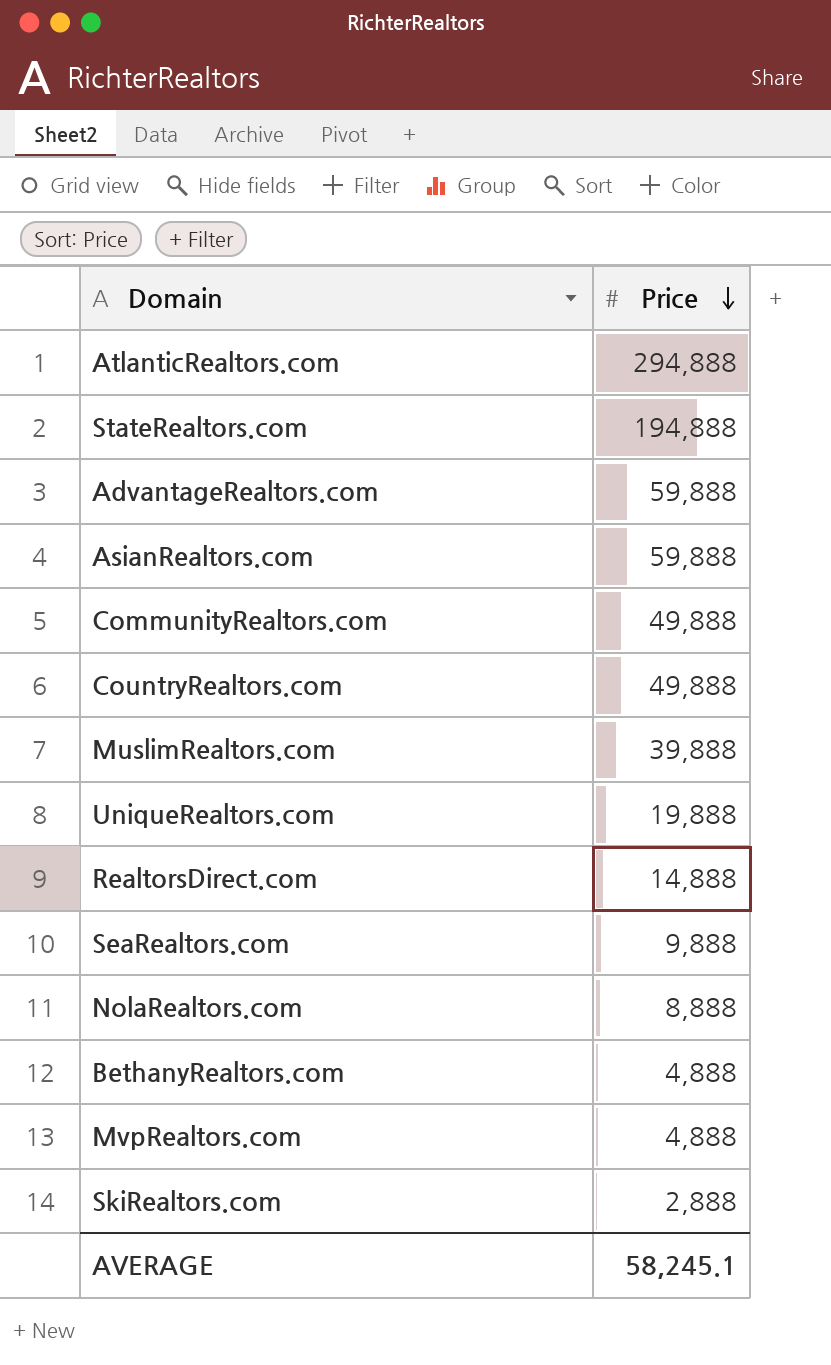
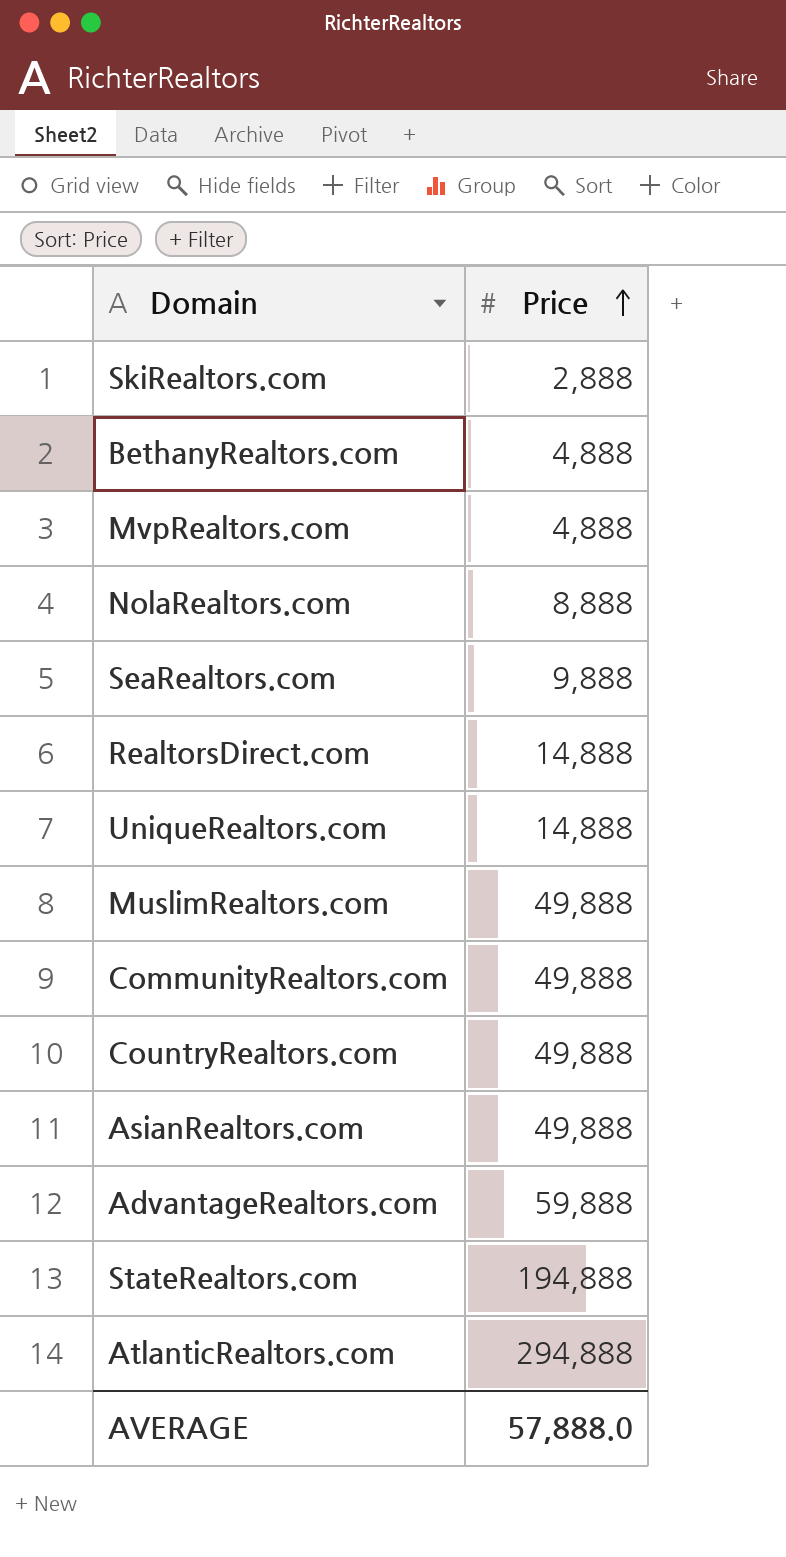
row order: Price descending -> Price ascending
UniqueRealtors.com | Price: 19,888 -> 14,888
MuslimRealtors.com | Price: 39,888 -> 49,888
AsianRealtors.com | Price: 59,888 -> 49,888
AVERAGE | Price: 58,245.1 -> 57,888.0

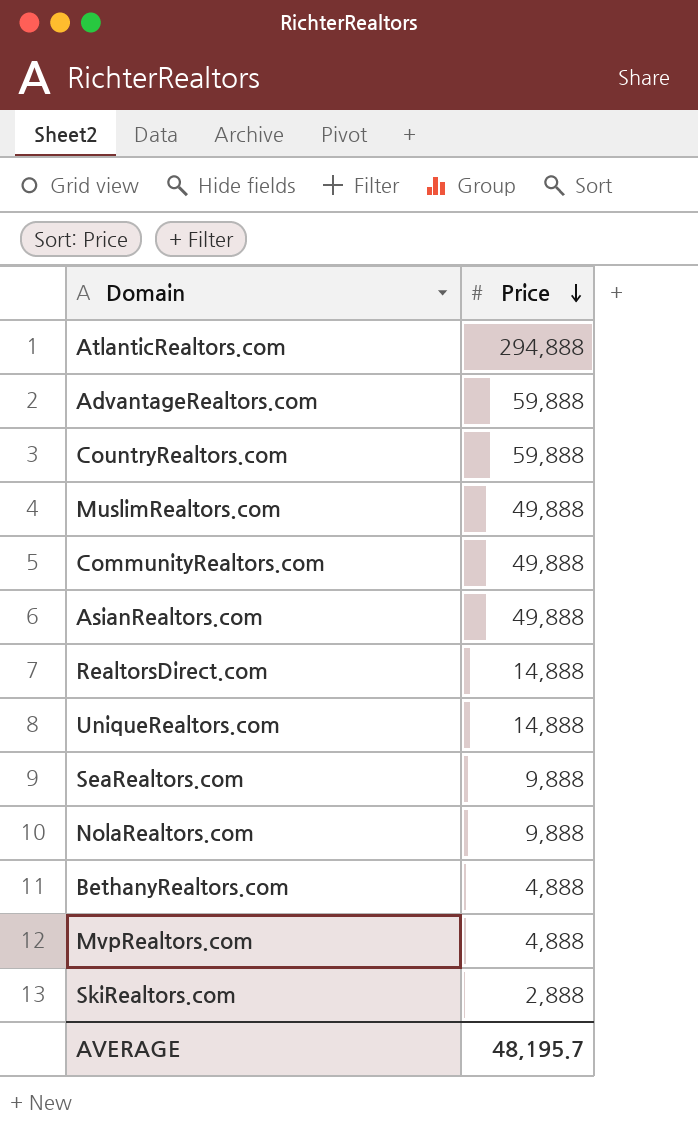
row order: Price ascending -> Price descending
row StateRealtors.com: 194,888 -> none
CountryRealtors.com | Price: 49,888 -> 59,888
NolaRealtors.com | Price: 8,888 -> 9,888
AVERAGE | Price: 57,888.0 -> 48,195.7

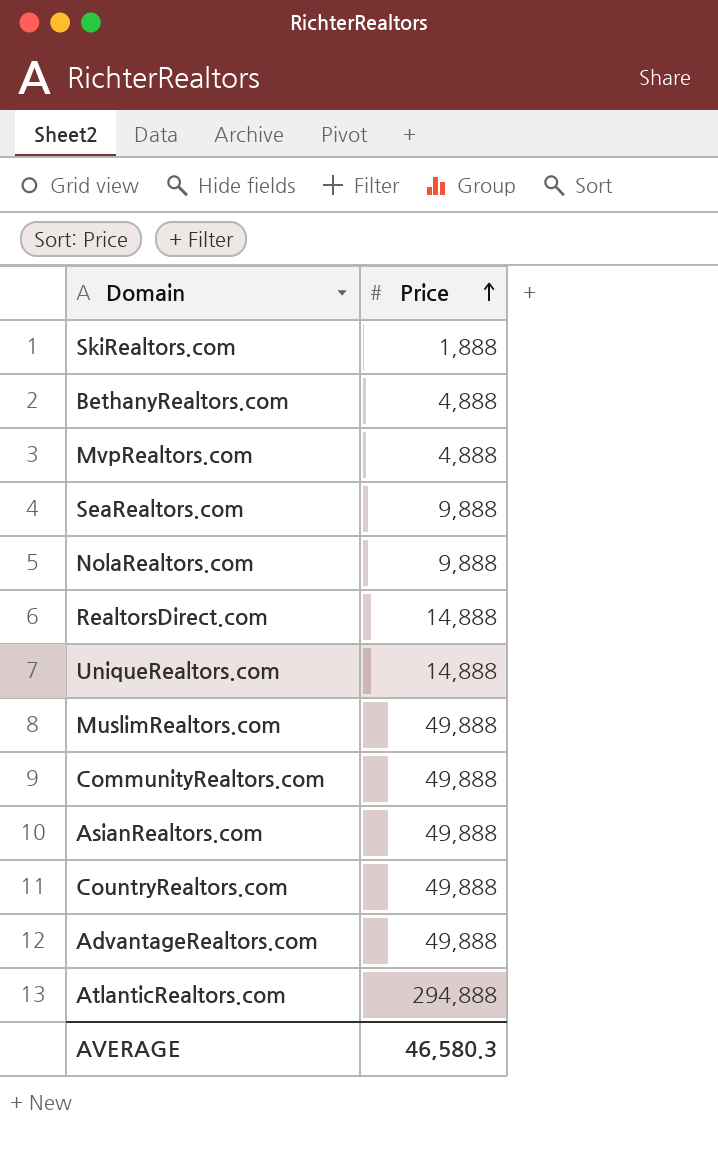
row order: Price descending -> Price ascending
SkiRealtors.com | Price: 2,888 -> 1,888
CountryRealtors.com | Price: 59,888 -> 49,888
AdvantageRealtors.com | Price: 59,888 -> 49,888
AVERAGE | Price: 48,195.7 -> 46,580.3

